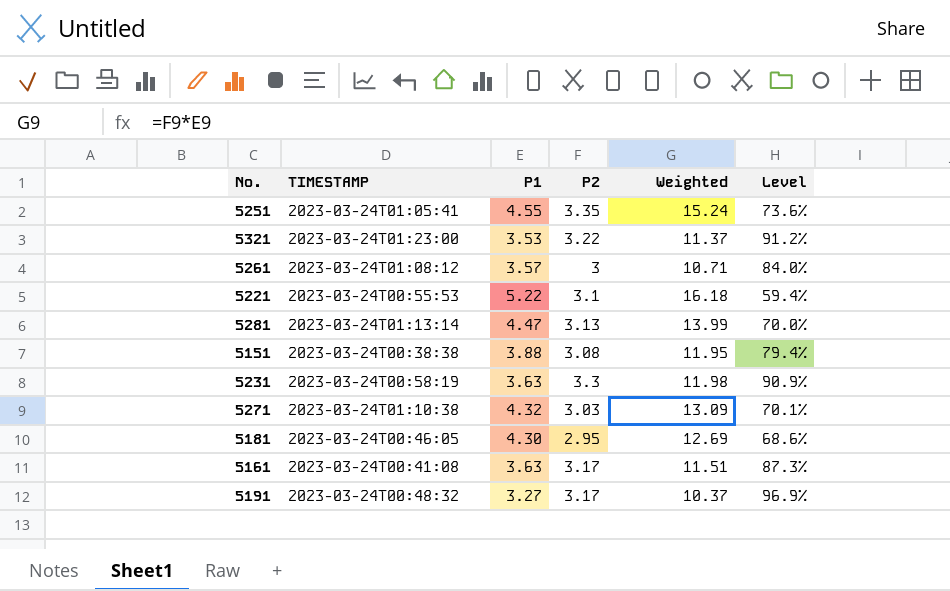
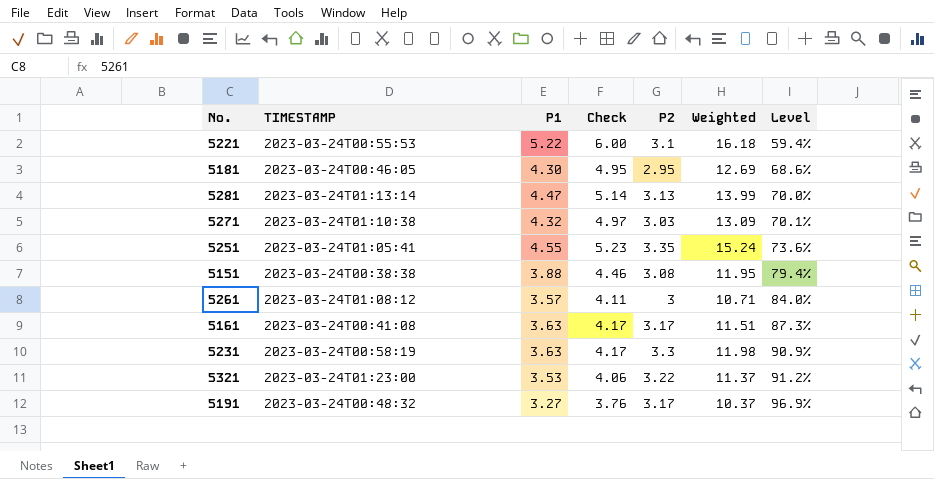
row order: none -> Level ascending
column Check | formula: none -> [P1] * 1.15

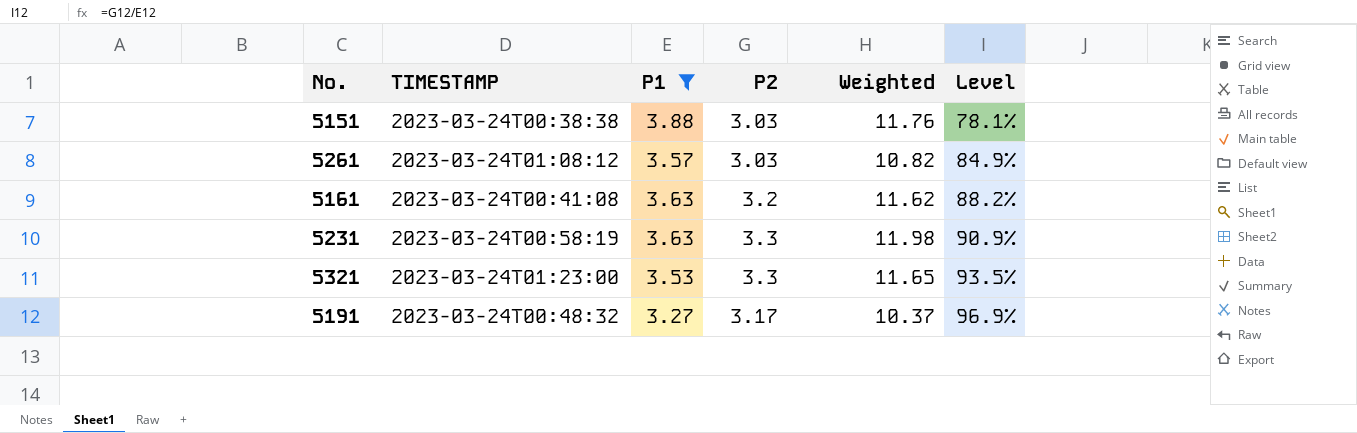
filter: none -> P1 <= 3.88
column Check | formula: [P1] * 1.15 -> none
5151 | P2: 3.08 -> 3.03
5151 | Weighted: 11.95 -> 11.76
5151 | Level: 79.4% -> 78.1%
5261 | P2: 3 -> 3.03
5261 | Weighted: 10.71 -> 10.82
5261 | Level: 84.0% -> 84.9%
5161 | P2: 3.17 -> 3.2
5161 | Weighted: 11.51 -> 11.62
5161 | Level: 87.3% -> 88.2%
5321 | P2: 3.22 -> 3.3
5321 | Weighted: 11.37 -> 11.65
5321 | Level: 91.2% -> 93.5%

